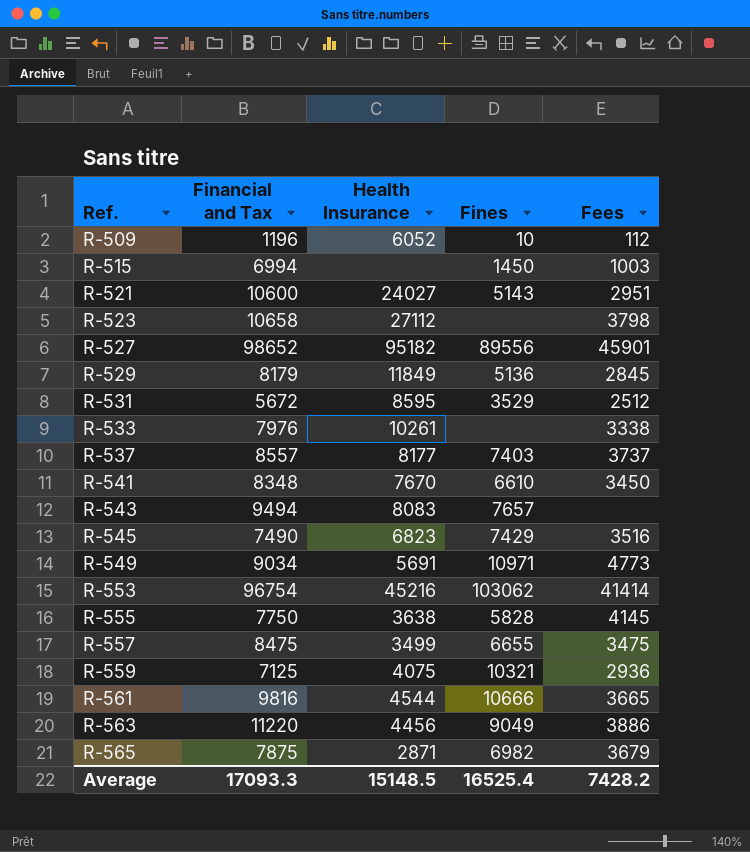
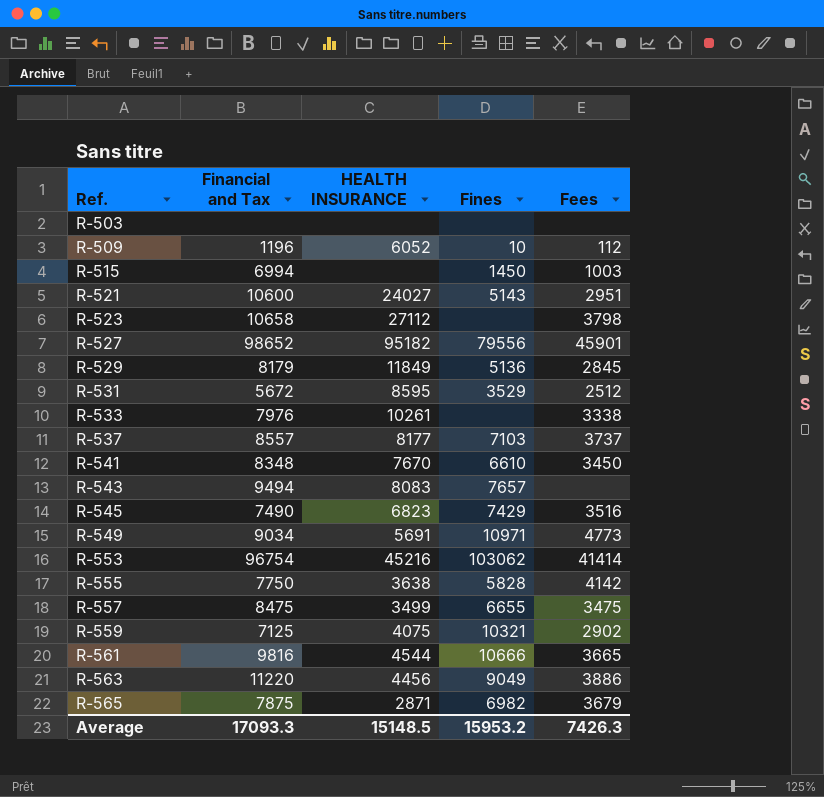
column name: Health Insurance -> HEALTH INSURANCE
row R-503: none -> none | none | none | none
R-527 | Fines: 89556 -> 79556
R-537 | Fines: 7403 -> 7103
R-555 | Fees: 4145 -> 4142
R-559 | Fees: 2936 -> 2902
Average | Fines: 16525.4 -> 15953.2
Average | Fees: 7428.2 -> 7426.3

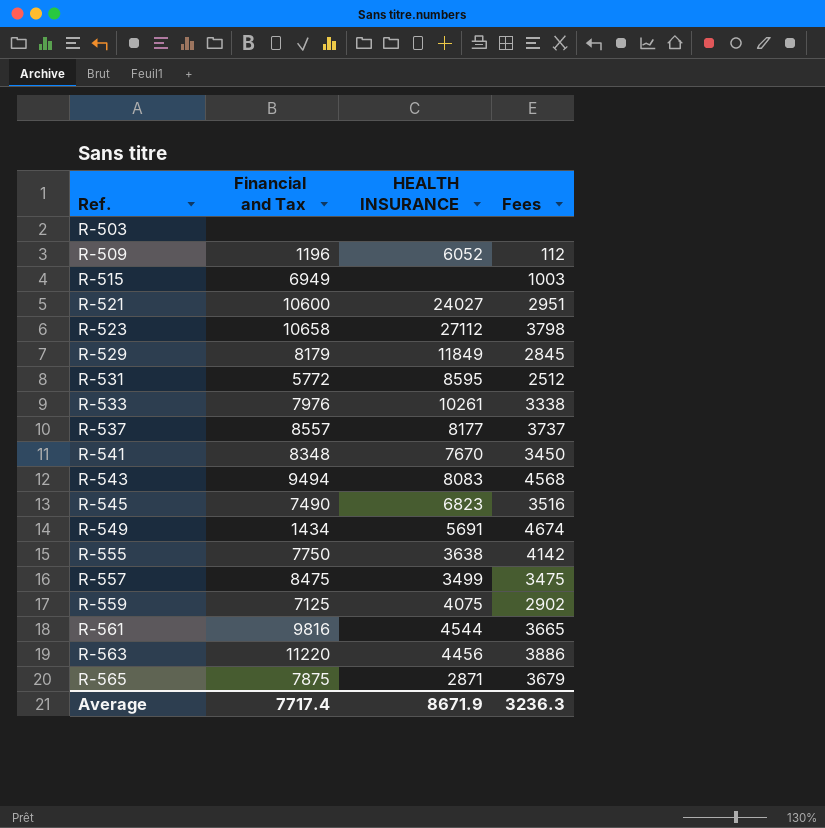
column Fines | position: 4 -> none
row R-527: 98652 | 95182 | 79556 | 45901 -> none
row R-553: 96754 | 45216 | 103062 | 41414 -> none
R-515 | Financial and Tax: 6994 -> 6949
R-531 | Financial and Tax: 5672 -> 5772
R-543 | Fees: none -> 4568
R-549 | Financial and Tax: 9034 -> 1434
R-549 | Fees: 4773 -> 4674
Average | Financial and Tax: 17093.3 -> 7717.4
Average | HEALTH INSURANCE: 15148.5 -> 8671.9
Average | Fees: 7426.3 -> 3236.3

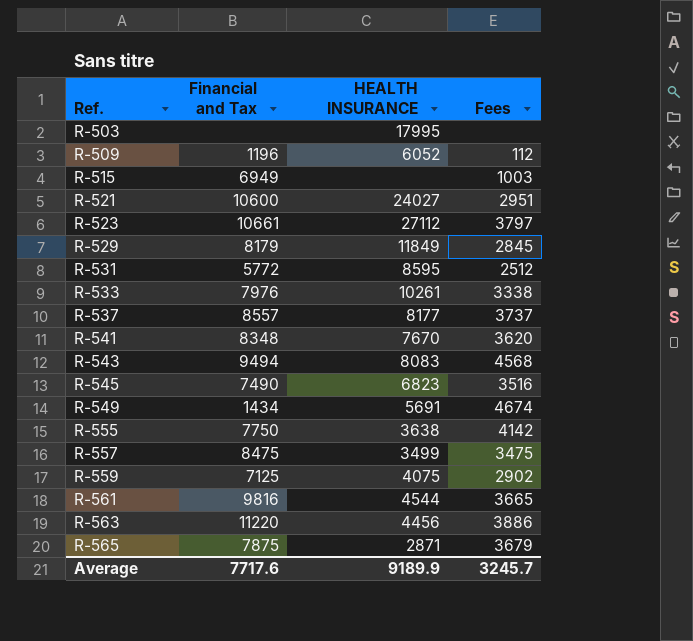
R-503 | HEALTH INSURANCE: none -> 17995
R-523 | Financial and Tax: 10658 -> 10661
R-523 | Fees: 3798 -> 3797
R-541 | Fees: 3450 -> 3620
Average | Financial and Tax: 7717.4 -> 7717.6
Average | HEALTH INSURANCE: 8671.9 -> 9189.9
Average | Fees: 3236.3 -> 3245.7

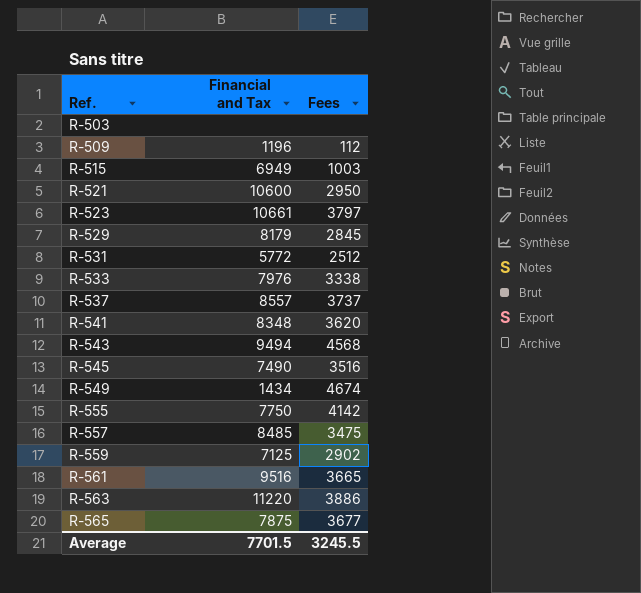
column HEALTH INSURANCE | position: 3 -> none
R-521 | Fees: 2951 -> 2950
R-557 | Financial and Tax: 8475 -> 8485
R-561 | Financial and Tax: 9816 -> 9516
R-565 | Fees: 3679 -> 3677
Average | Financial and Tax: 7717.6 -> 7701.5
Average | Fees: 3245.7 -> 3245.5

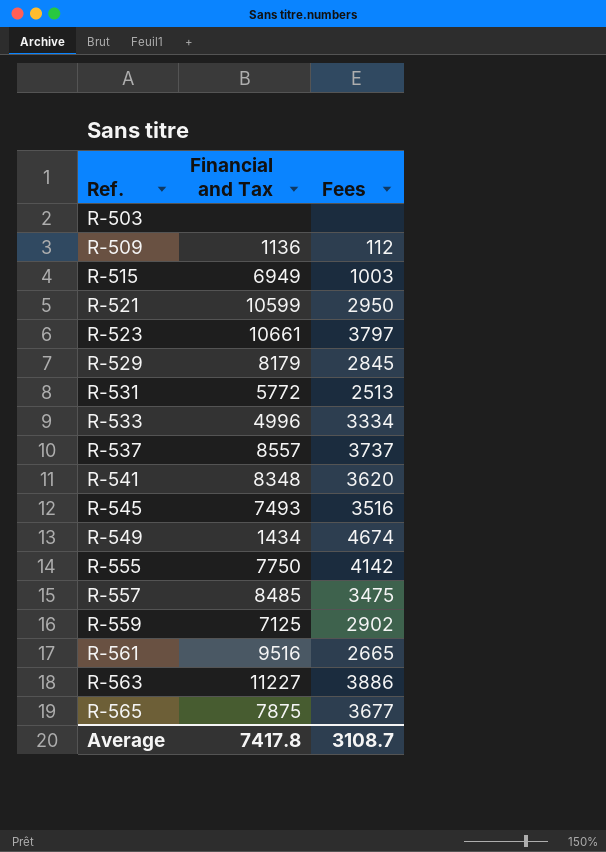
row R-543: 9494 | 4568 -> none
R-509 | Financial and Tax: 1196 -> 1136
R-521 | Financial and Tax: 10600 -> 10599
R-531 | Fees: 2512 -> 2513
R-533 | Financial and Tax: 7976 -> 4996
R-533 | Fees: 3338 -> 3334
R-545 | Financial and Tax: 7490 -> 7493
R-561 | Fees: 3665 -> 2665
R-563 | Financial and Tax: 11220 -> 11227
Average | Financial and Tax: 7701.5 -> 7417.8
Average | Fees: 3245.5 -> 3108.7

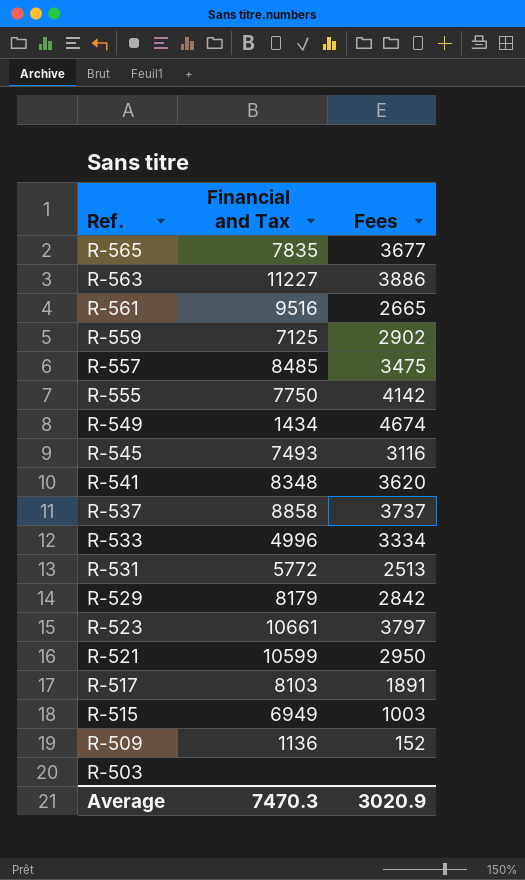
row order: Ref. ascending -> Ref. descending
R-565 | Financial and Tax: 7875 -> 7835
R-545 | Fees: 3516 -> 3116
R-537 | Financial and Tax: 8557 -> 8858
R-529 | Fees: 2845 -> 2842
row R-517: none -> 8103 | 1891
R-509 | Fees: 112 -> 152
Average | Financial and Tax: 7417.8 -> 7470.3
Average | Fees: 3108.7 -> 3020.9

